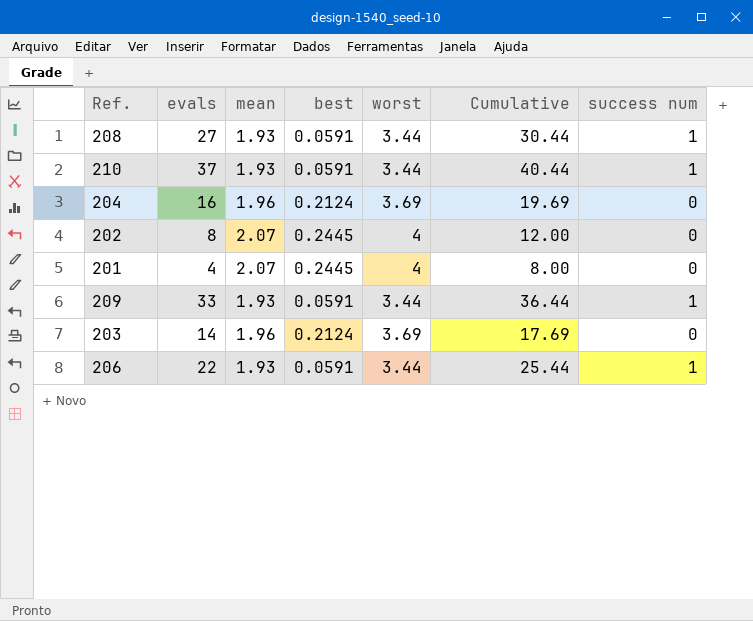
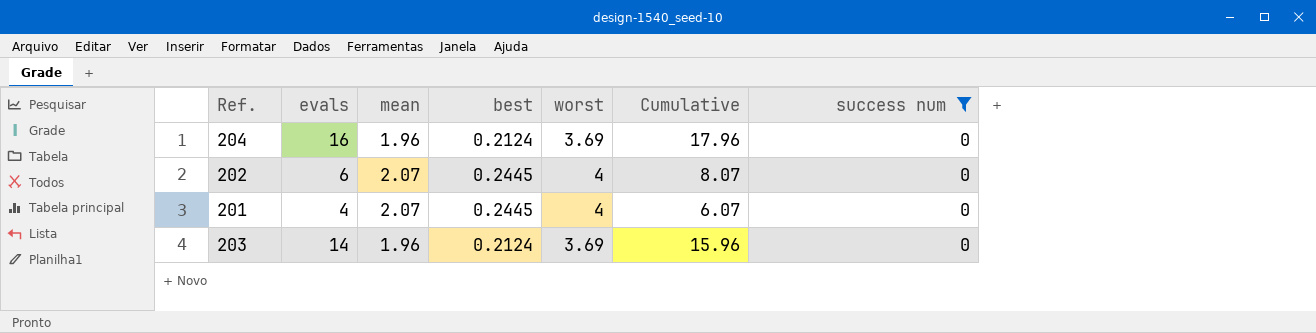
filter: none -> success num = 0
column Cumulative | formula: [evals] + [worst] -> [evals] + [mean]
202 | evals: 8 -> 6

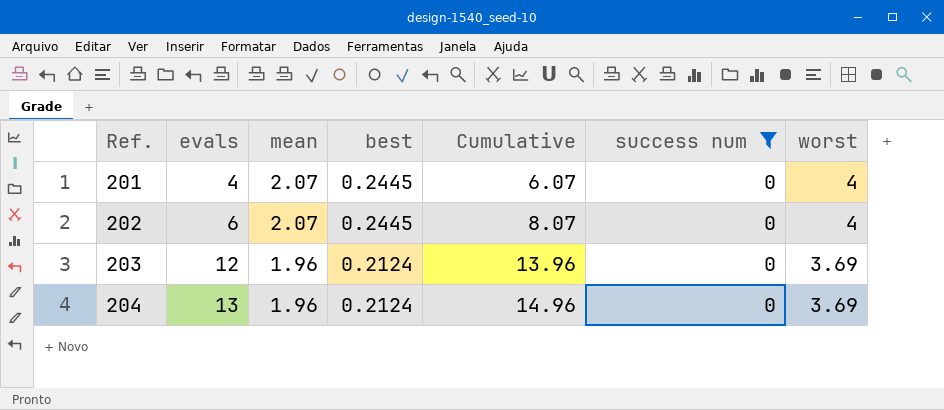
row order: none -> Ref. ascending
column worst | position: 5 -> 7
203 | evals: 14 -> 12
203 | Cumulative: 15.96 -> 13.96
204 | evals: 16 -> 13
204 | Cumulative: 17.96 -> 14.96

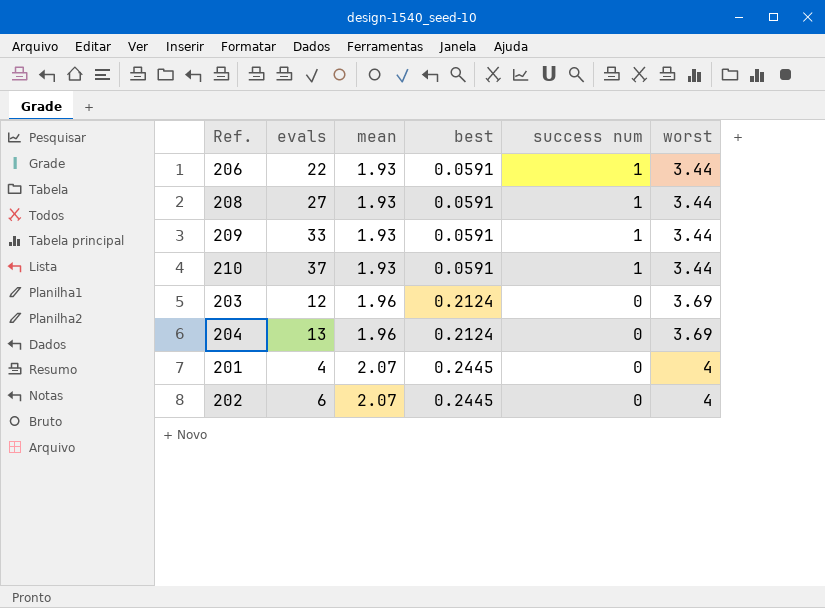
filter: success num = 0 -> none
row order: Ref. ascending -> mean ascending
column Cumulative | formula: [evals] + [mean] -> none

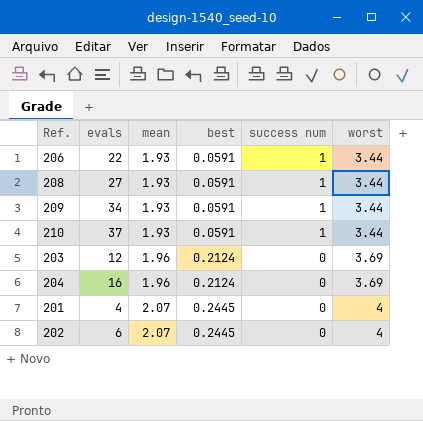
209 | evals: 33 -> 34
204 | evals: 13 -> 16

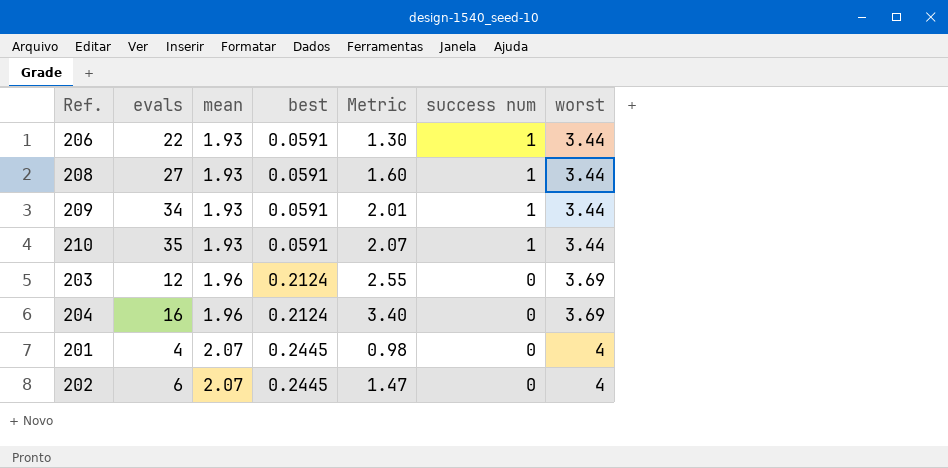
column Metric | formula: none -> [evals] * [best]
210 | evals: 37 -> 35

